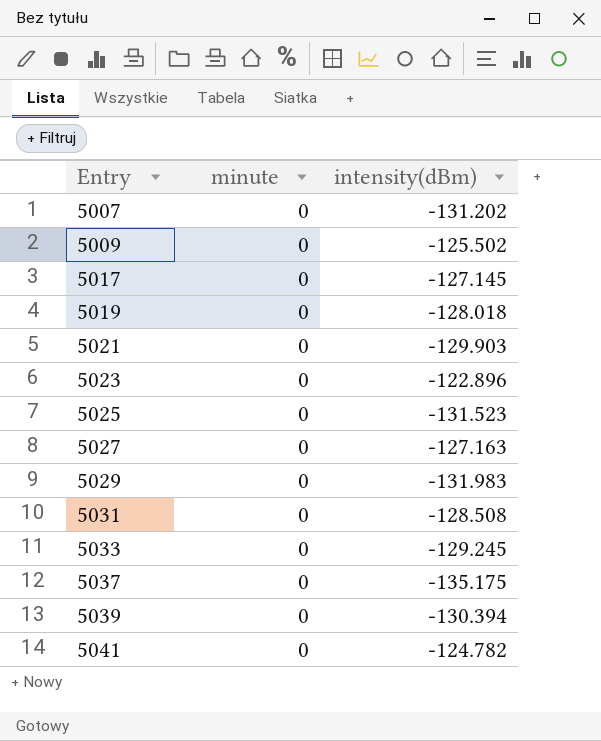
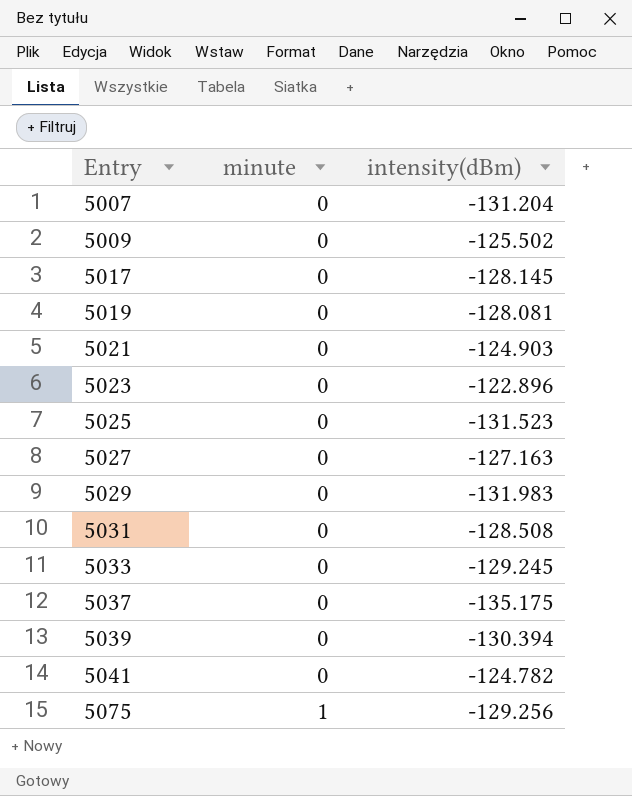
5007 | intensity(dBm): -131.202 -> -131.204
5017 | intensity(dBm): -127.145 -> -128.145
5019 | intensity(dBm): -128.018 -> -128.081
5021 | intensity(dBm): -129.903 -> -124.903
row 5075: none -> 1 | -129.256

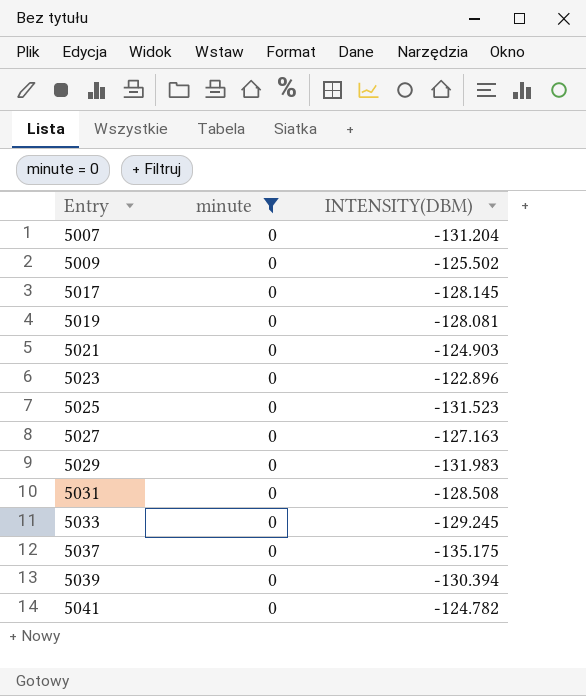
filter: none -> minute = 0
column name: intensity(dBm) -> INTENSITY(DBM)

